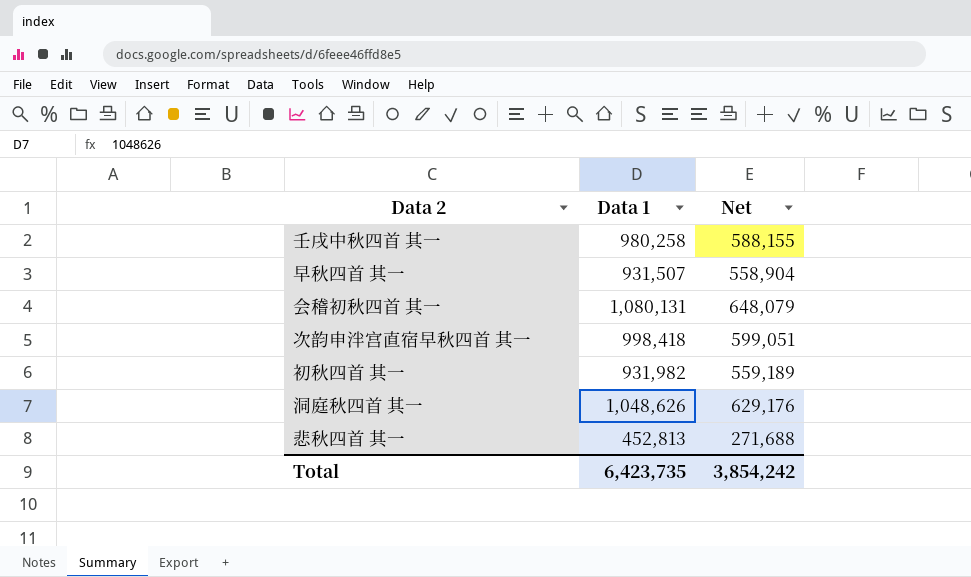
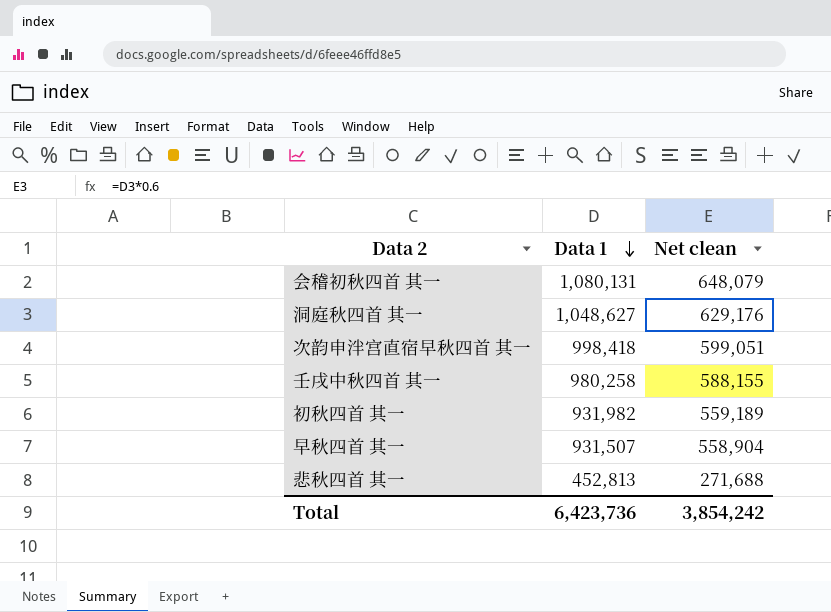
row order: none -> Data 1 descending
column name: Net -> Net clean
洞庭秋四首 其一 | Data 1: 1,048,626 -> 1,048,627
Total | Data 1: 6,423,735 -> 6,423,736

